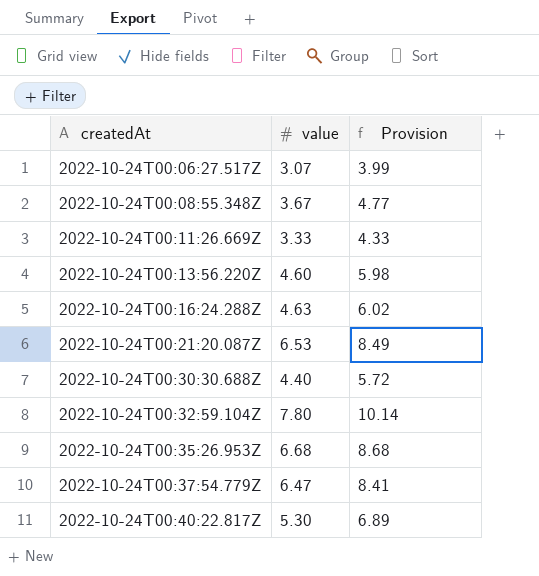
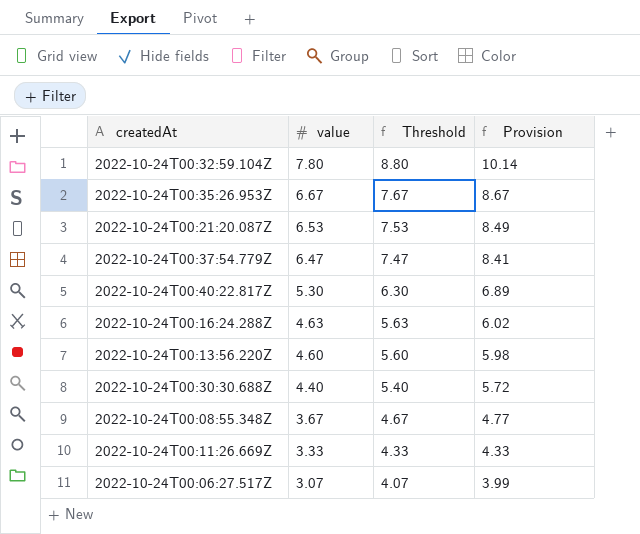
row order: createdAt ascending -> value descending
column Threshold | formula: none -> [value] + 1
2022-10-24T00:35:26.953Z | value: 6.68 -> 6.67
2022-10-24T00:35:26.953Z | Provision: 8.68 -> 8.67

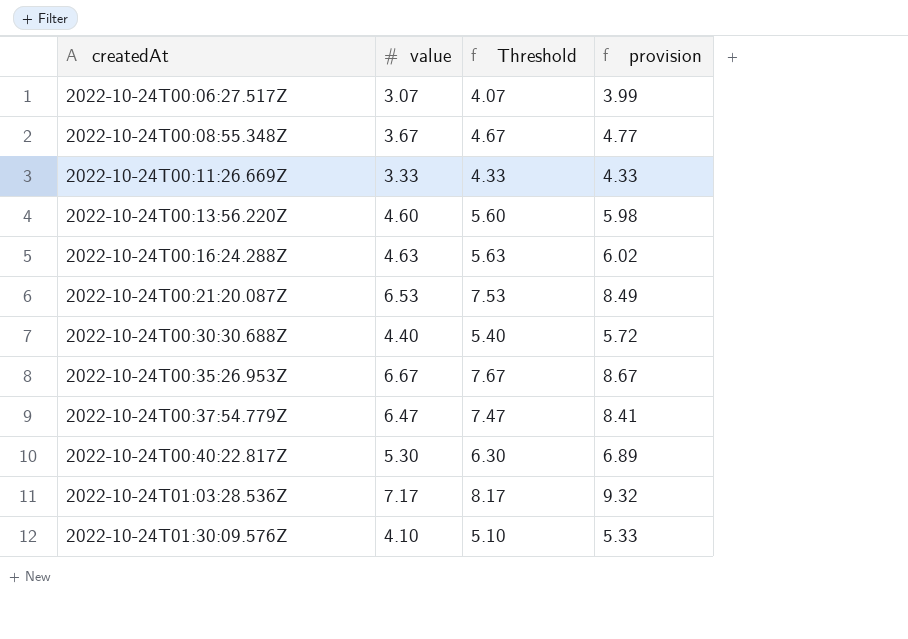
row order: value descending -> createdAt ascending
column name: Provision -> provision
row 2022-10-24T00:32:59.104Z: 7.80 | 8.80 | 10.14 -> none
row 2022-10-24T01:03:28.536Z: none -> 7.17 | 8.17 | 9.32
row 2022-10-24T01:30:09.576Z: none -> 4.10 | 5.10 | 5.33

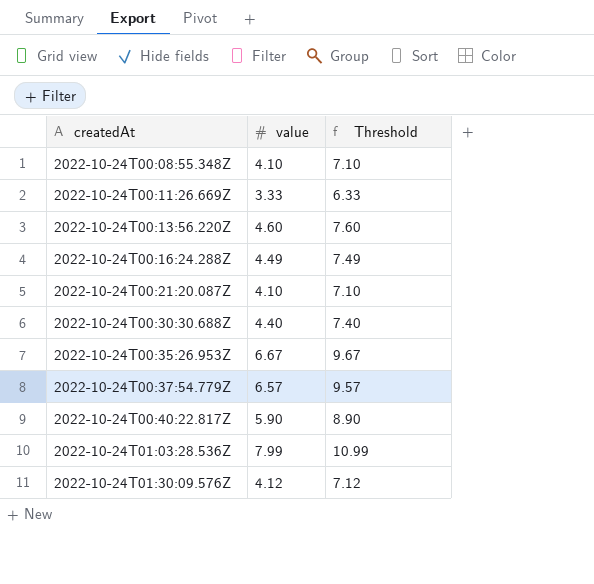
column provision | formula: [value] * 1.3 -> none
column Threshold | formula: [value] + 1 -> [value] + 3
row 2022-10-24T00:06:27.517Z: 3.07 | 4.07 | 3.99 -> none
2022-10-24T00:08:55.348Z | value: 3.67 -> 4.10
2022-10-24T00:16:24.288Z | value: 4.63 -> 4.49
2022-10-24T00:21:20.087Z | value: 6.53 -> 4.10
2022-10-24T00:37:54.779Z | value: 6.47 -> 6.57
2022-10-24T00:40:22.817Z | value: 5.30 -> 5.90
2022-10-24T01:03:28.536Z | value: 7.17 -> 7.99
2022-10-24T01:30:09.576Z | value: 4.10 -> 4.12

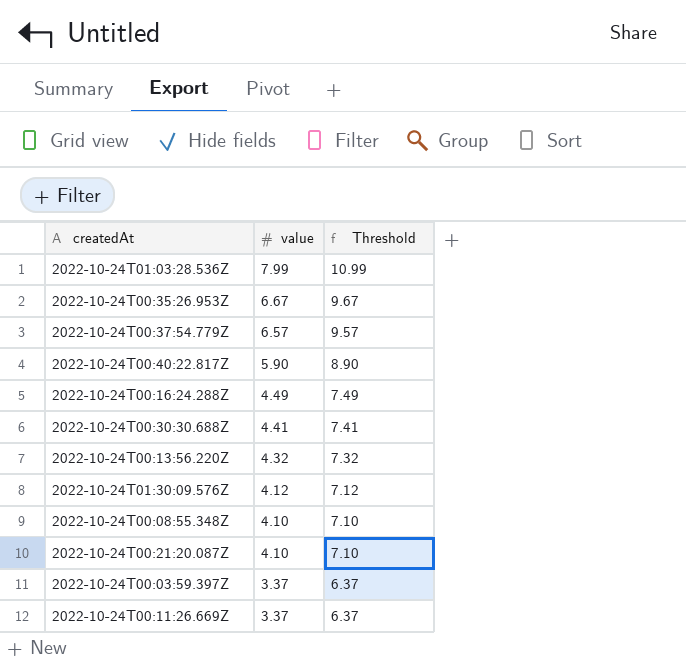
row order: createdAt ascending -> value descending
2022-10-24T00:30:30.688Z | value: 4.40 -> 4.41
2022-10-24T00:30:30.688Z | Threshold: 7.40 -> 7.41
2022-10-24T00:13:56.220Z | value: 4.60 -> 4.32
2022-10-24T00:13:56.220Z | Threshold: 7.60 -> 7.32
row 2022-10-24T00:03:59.397Z: none -> 3.37 | 6.37
2022-10-24T00:11:26.669Z | value: 3.33 -> 3.37
2022-10-24T00:11:26.669Z | Threshold: 6.33 -> 6.37

